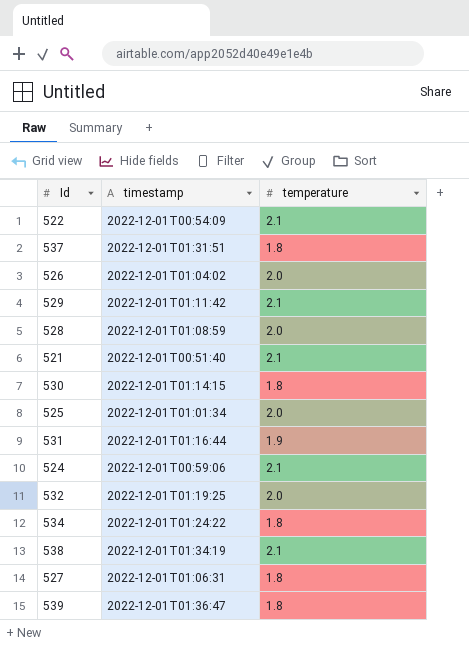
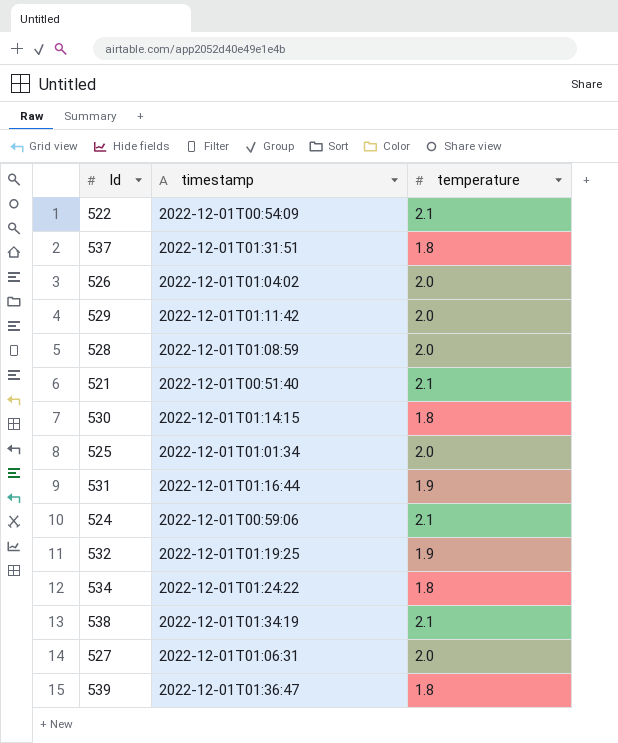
529 | temperature: 2.1 -> 2.0
532 | temperature: 2.0 -> 1.9
527 | temperature: 1.8 -> 2.0

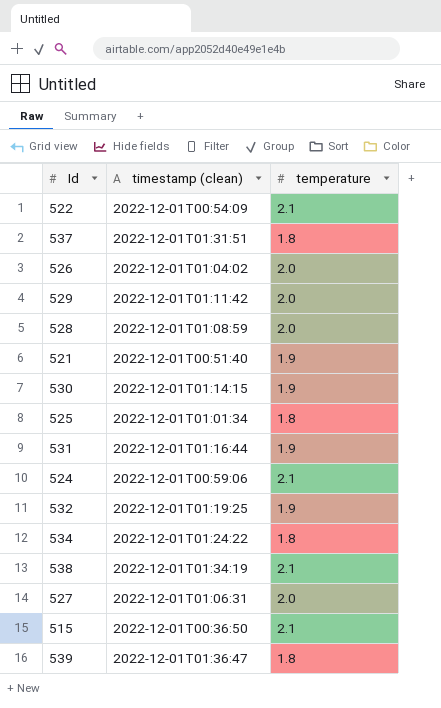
column name: timestamp -> timestamp (clean)
521 | temperature: 2.1 -> 1.9
530 | temperature: 1.8 -> 1.9
525 | temperature: 2.0 -> 1.8
row 515: none -> 2022-12-01T00:36:50 | 2.1

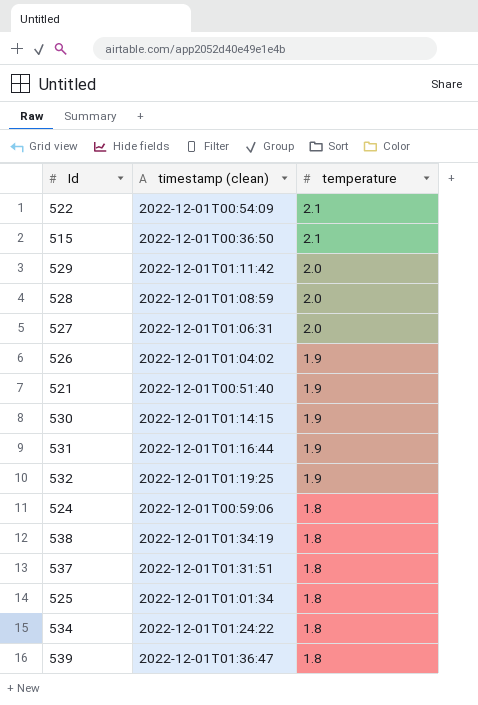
row order: none -> temperature descending
526 | temperature: 2.0 -> 1.9
524 | temperature: 2.1 -> 1.8
538 | temperature: 2.1 -> 1.8

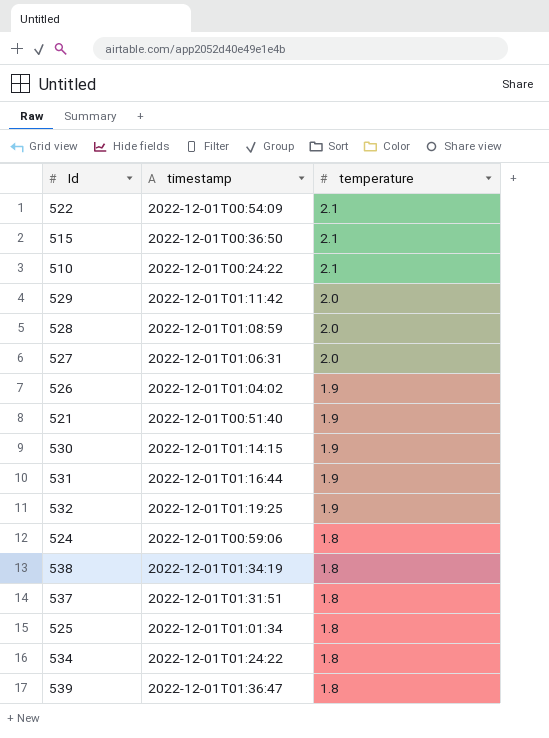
column name: timestamp (clean) -> timestamp
row 510: none -> 2022-12-01T00:24:22 | 2.1

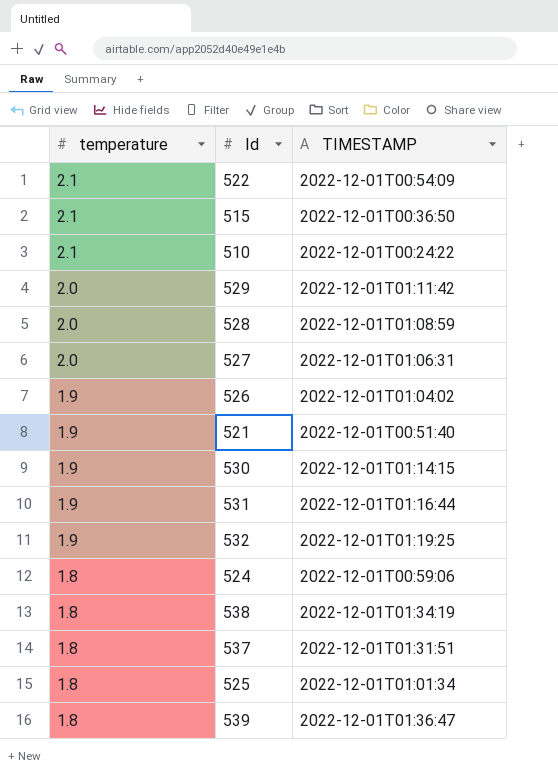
column temperature | position: 3 -> 1
column name: timestamp -> TIMESTAMP
row 534: 2022-12-01T01:24:22 | 1.8 -> none

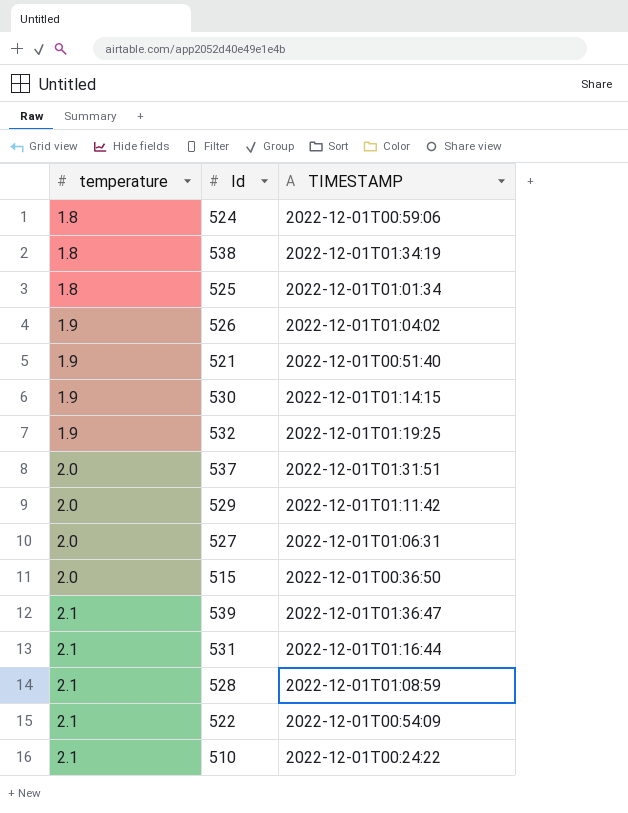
row order: temperature descending -> temperature ascending
537 | temperature: 1.8 -> 2.0
515 | temperature: 2.1 -> 2.0
539 | temperature: 1.8 -> 2.1
531 | temperature: 1.9 -> 2.1
528 | temperature: 2.0 -> 2.1

